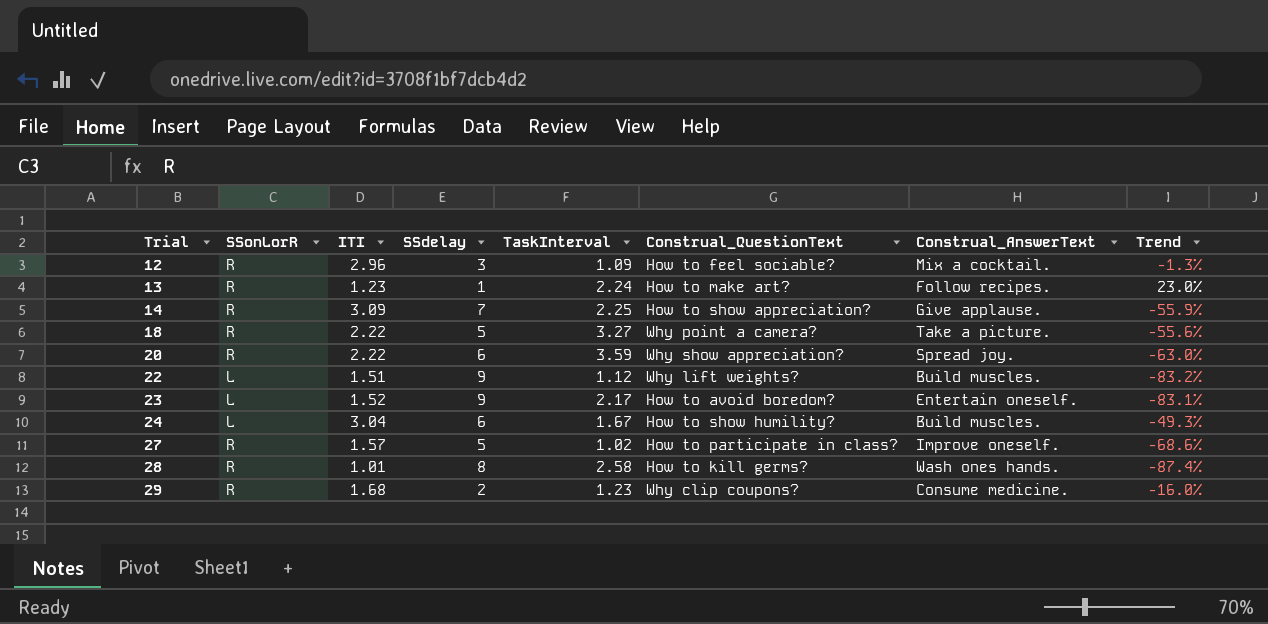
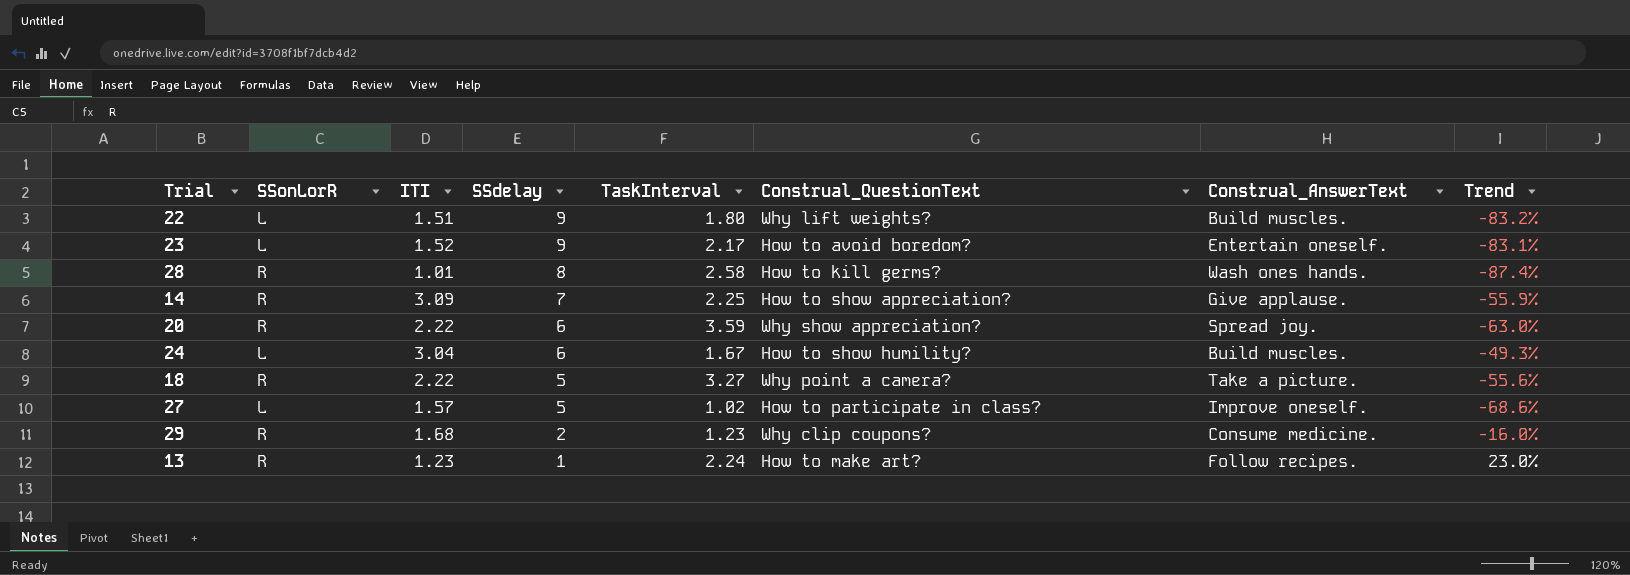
row order: Trial ascending -> SSdelay descending
row 12: R | 2.96 | 3 | 1.09 | How to feel sociable? | Mix a cocktail. | -1.3% -> none
22 | TaskInterval: 1.12 -> 1.80
27 | SSonLorR: R -> L

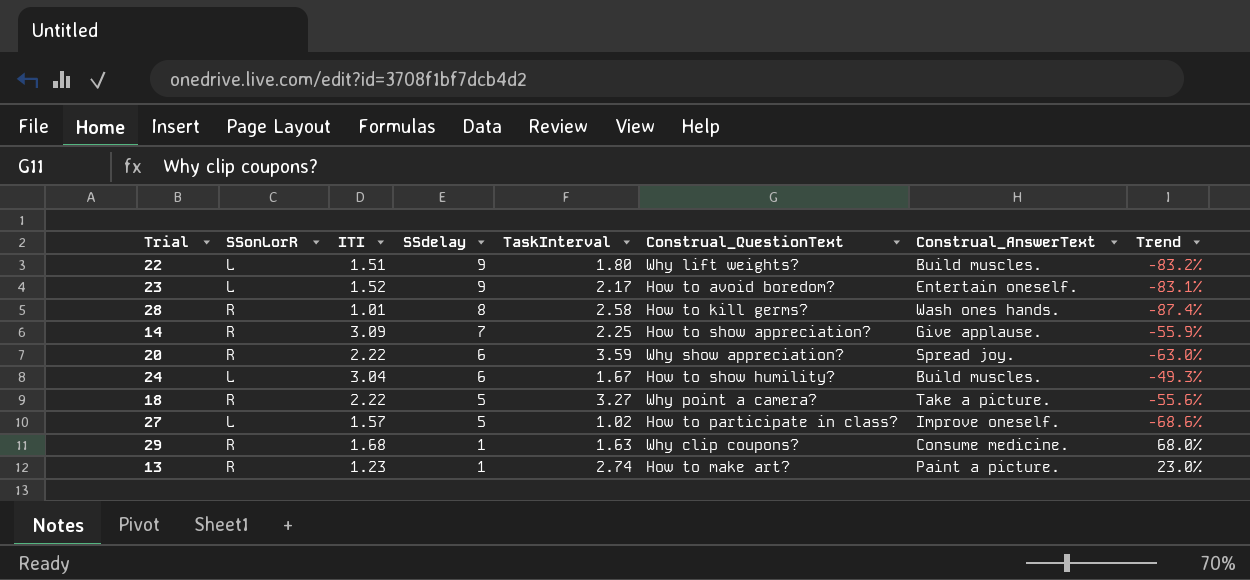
29 | SSdelay: 2 -> 1
29 | TaskInterval: 1.23 -> 1.63
29 | Trend: -16.0% -> 68.0%
13 | TaskInterval: 2.24 -> 2.74
13 | Construal_AnswerText: Follow recipes. -> Paint a picture.

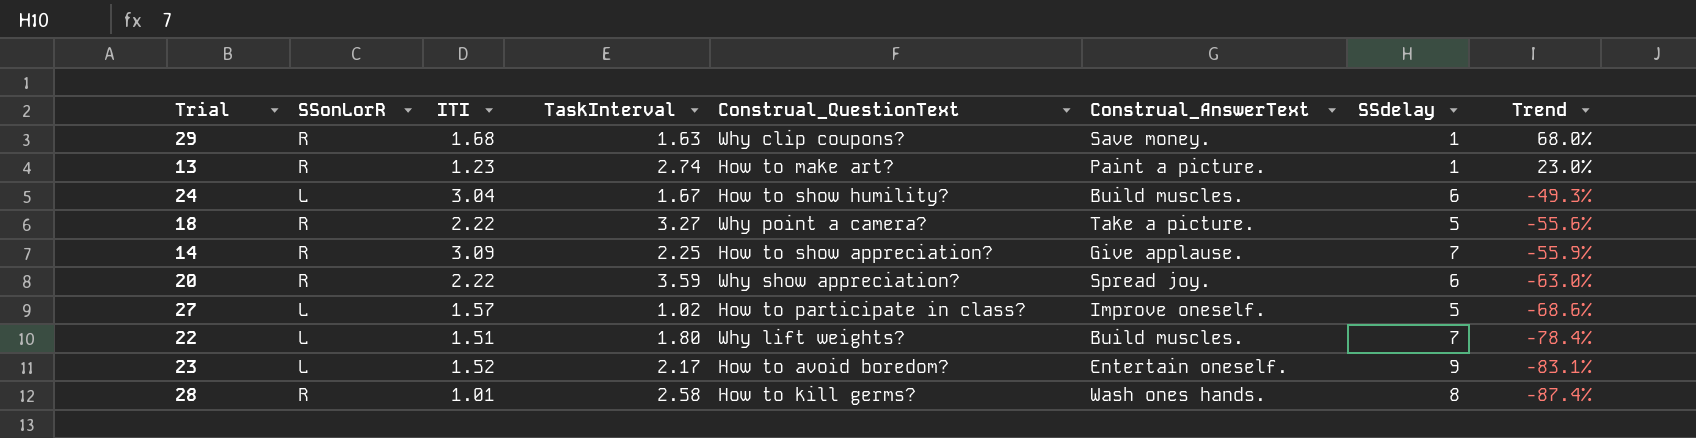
row order: SSdelay descending -> Trend descending
column SSdelay | position: 4 -> 7
29 | Construal_AnswerText: Consume medicine. -> Save money.
22 | SSdelay: 9 -> 7
22 | Trend: -83.2% -> -78.4%

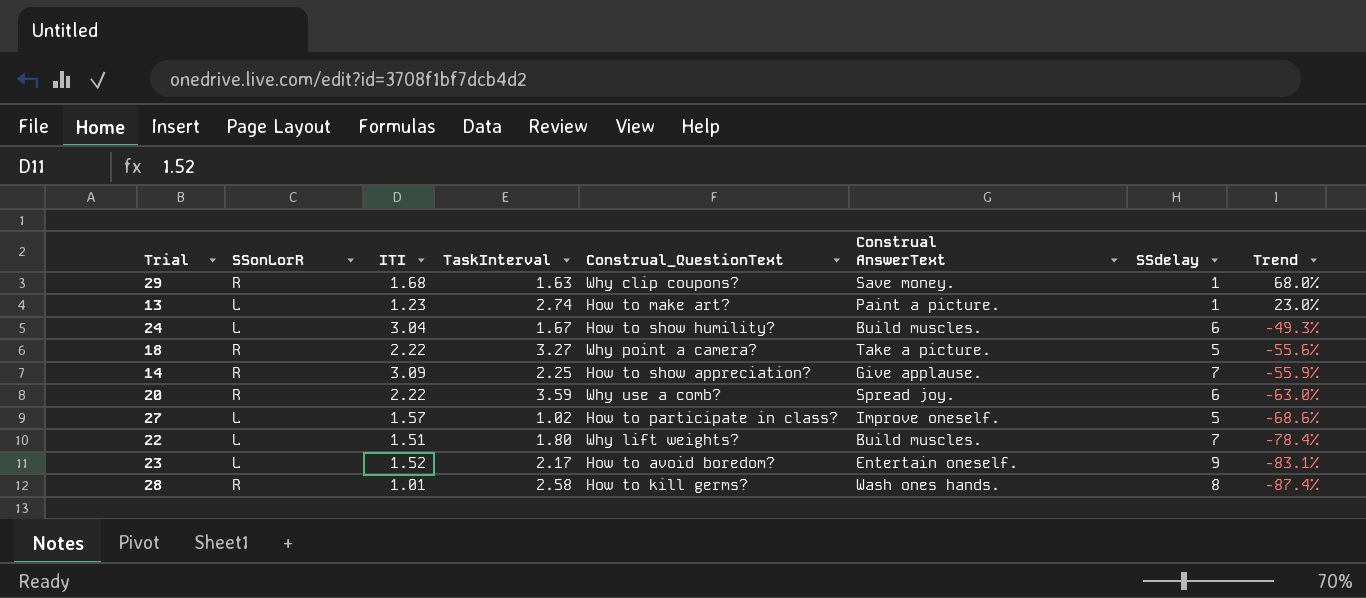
column name: Construal_AnswerText -> Construal AnswerText
13 | SSonLorR: R -> L
20 | Construal_QuestionText: Why show appreciation? -> Why use a comb?

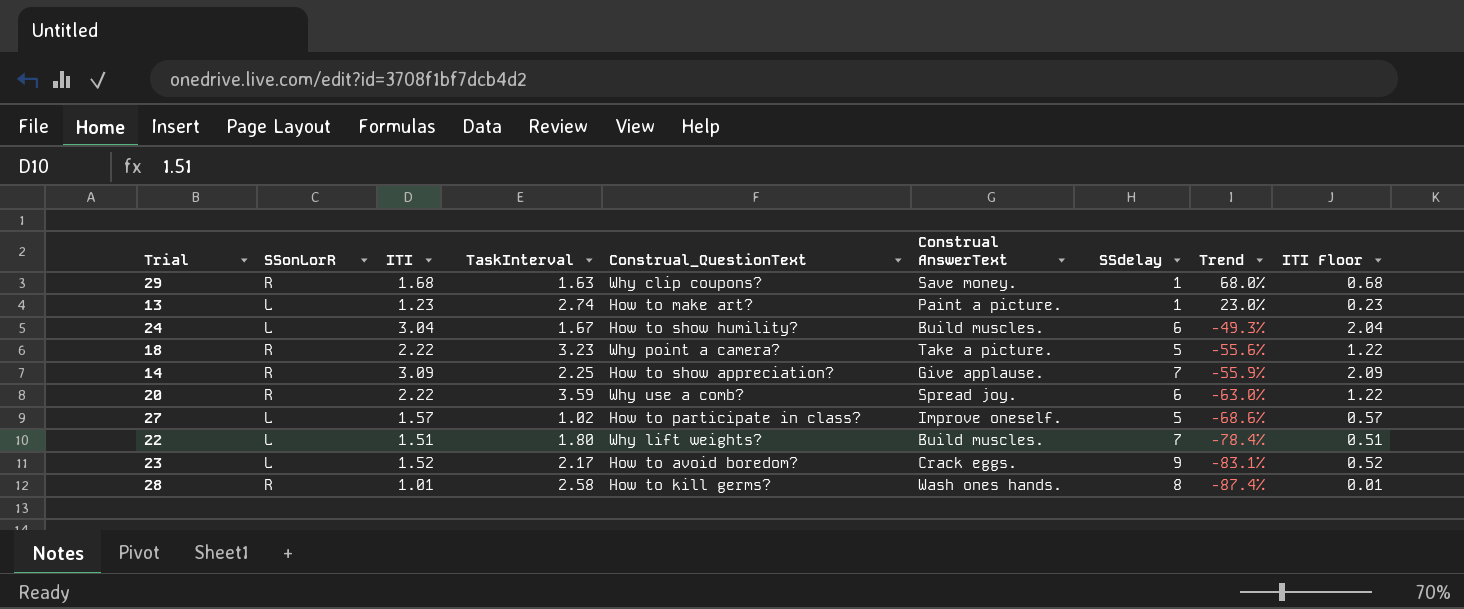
column ITI Floor | formula: none -> [ITI] - 1
18 | TaskInterval: 3.27 -> 3.23
23 | Construal AnswerText: Entertain oneself. -> Crack eggs.

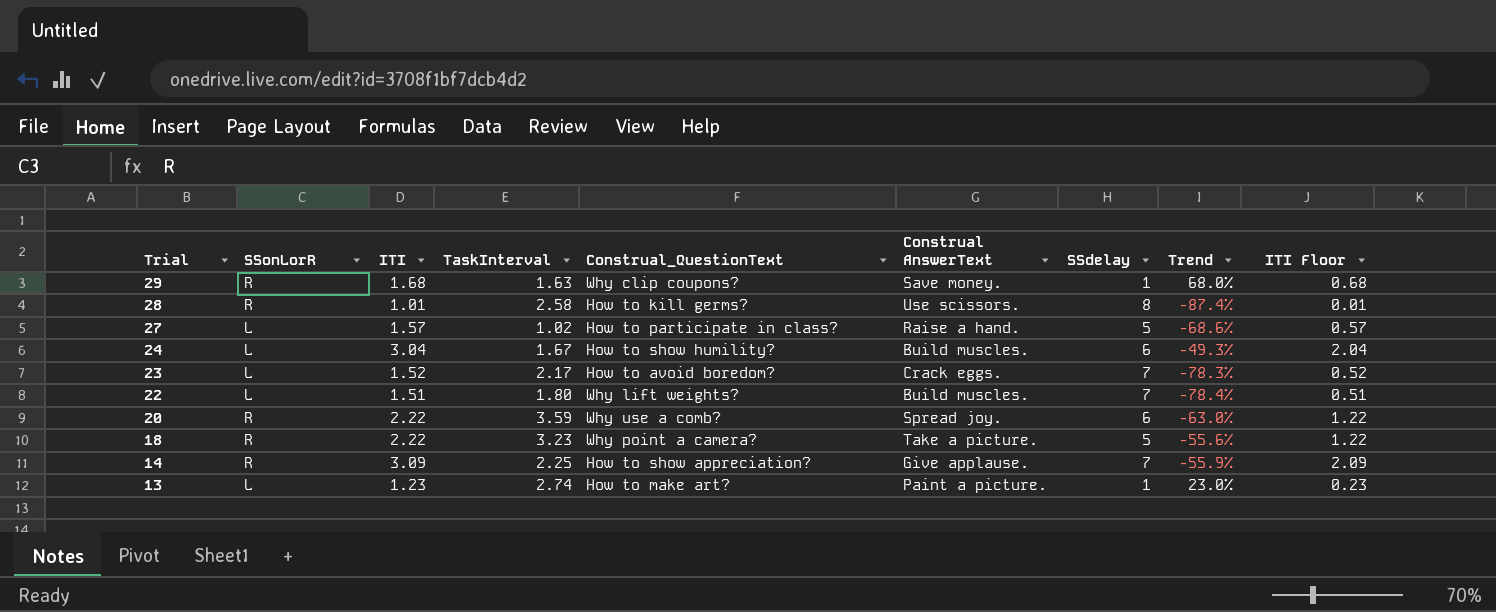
row order: Trend descending -> Trial descending
28 | Construal AnswerText: Wash ones hands. -> Use scissors.
27 | Construal AnswerText: Improve oneself. -> Raise a hand.
23 | SSdelay: 9 -> 7
23 | Trend: -83.1% -> -78.3%

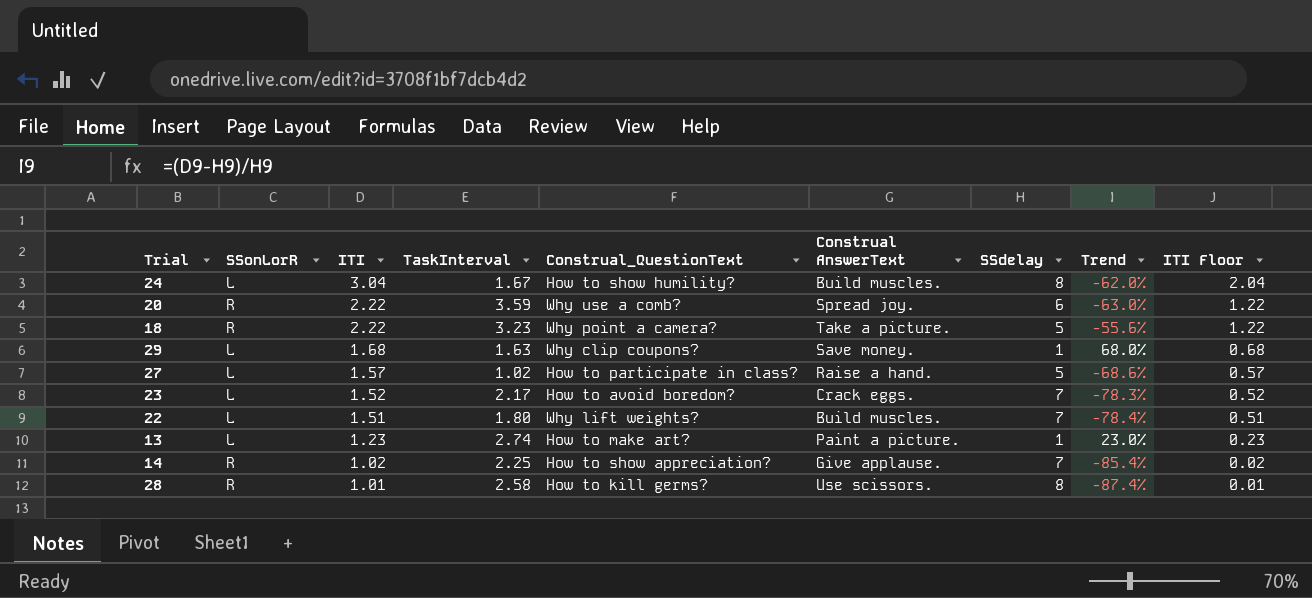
row order: Trial descending -> ITI descending
24 | SSdelay: 6 -> 8
24 | Trend: -49.3% -> -62.0%
29 | SSonLorR: R -> L
14 | ITI: 3.09 -> 1.02
14 | Trend: -55.9% -> -85.4%
14 | ITI Floor: 2.09 -> 0.02

